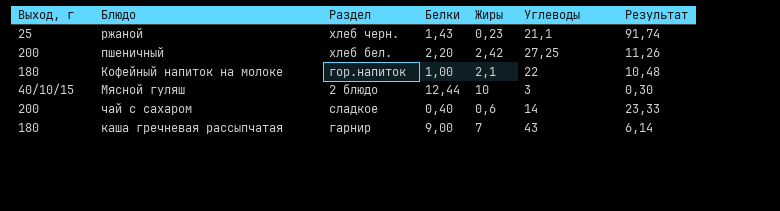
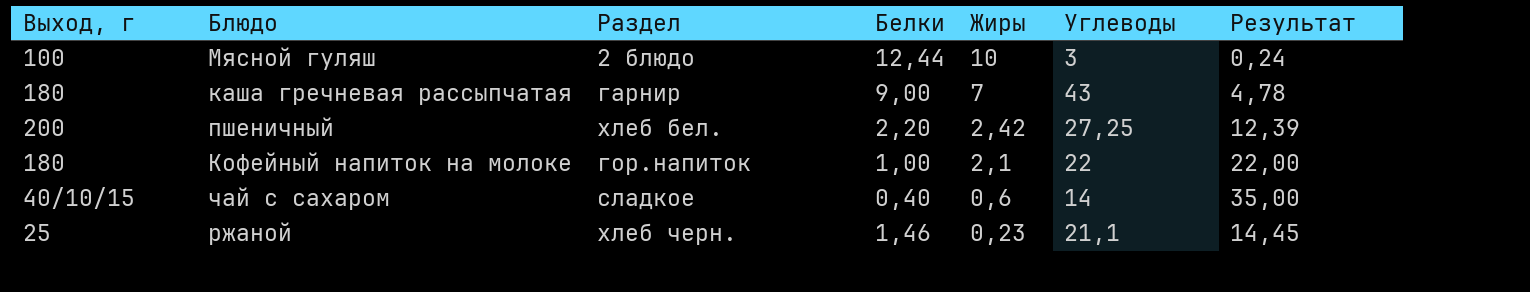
row order: none -> Жиры descending
column Результат | formula: [Углеводы] / [Жиры] -> [Углеводы] / [Белки]
Мясной гуляш | Выход, г: 40/10/15 -> 100
чай с сахаром | Выход, г: 200 -> 40/10/15
ржаной | Белки: 1,43 -> 1,46

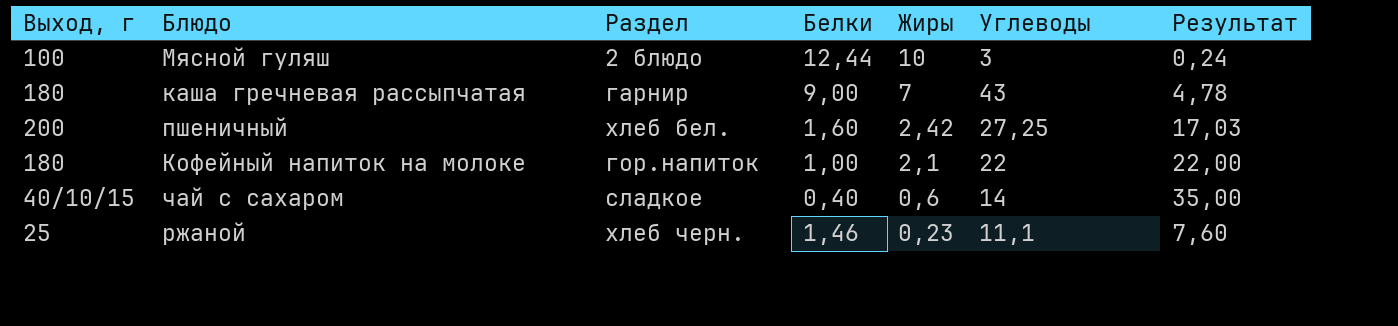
пшеничный | Белки: 2,20 -> 1,60
пшеничный | Результат: 12,39 -> 17,03
ржаной | Углеводы: 21,1 -> 11,1
ржаной | Результат: 14,45 -> 7,60

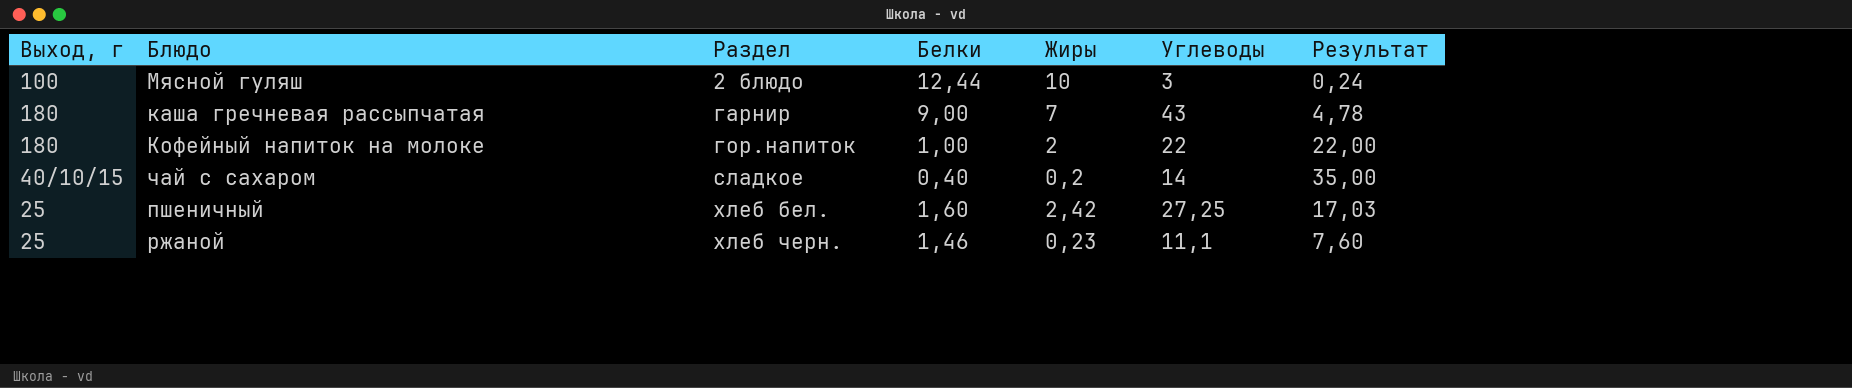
row order: Жиры descending -> Раздел ascending
Кофейный напиток на молоке | Жиры: 2,1 -> 2
чай с сахаром | Жиры: 0,6 -> 0,2
пшеничный | Выход, г: 200 -> 25

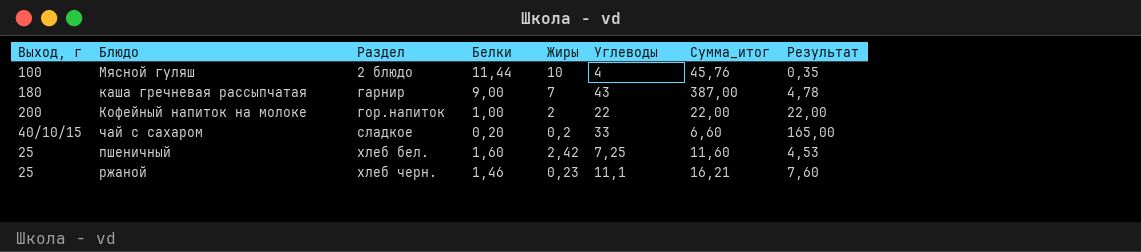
column Сумма_итог | formula: none -> [Белки] * [Углеводы]
Мясной гуляш | Белки: 12,44 -> 11,44
Мясной гуляш | Углеводы: 3 -> 4
Мясной гуляш | Результат: 0,24 -> 0,35
Кофейный напиток на молоке | Выход, г: 180 -> 200
чай с сахаром | Белки: 0,40 -> 0,20
чай с сахаром | Углеводы: 14 -> 33
чай с сахаром | Результат: 35,00 -> 165,00
пшеничный | Углеводы: 27,25 -> 7,25
пшеничный | Результат: 17,03 -> 4,53

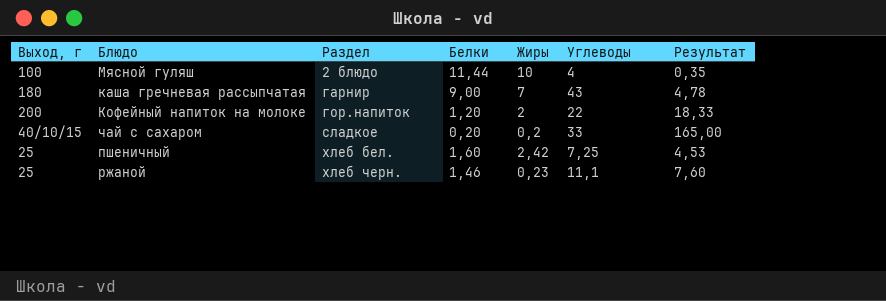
column Сумма_итог | formula: [Белки] * [Углеводы] -> none
Кофейный напиток на молоке | Белки: 1,00 -> 1,20
Кофейный напиток на молоке | Результат: 22,00 -> 18,33

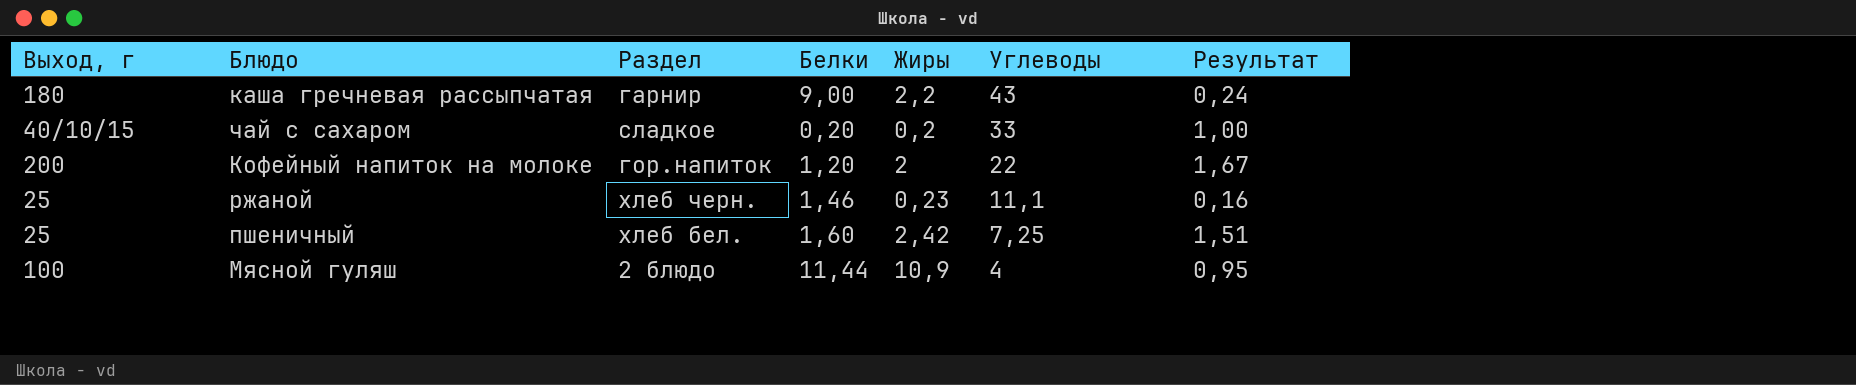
row order: Раздел ascending -> Углеводы descending
column Результат | formula: [Углеводы] / [Белки] -> [Жиры] / [Белки]
каша гречневая рассыпчатая | Жиры: 7 -> 2,2
Мясной гуляш | Жиры: 10 -> 10,9

